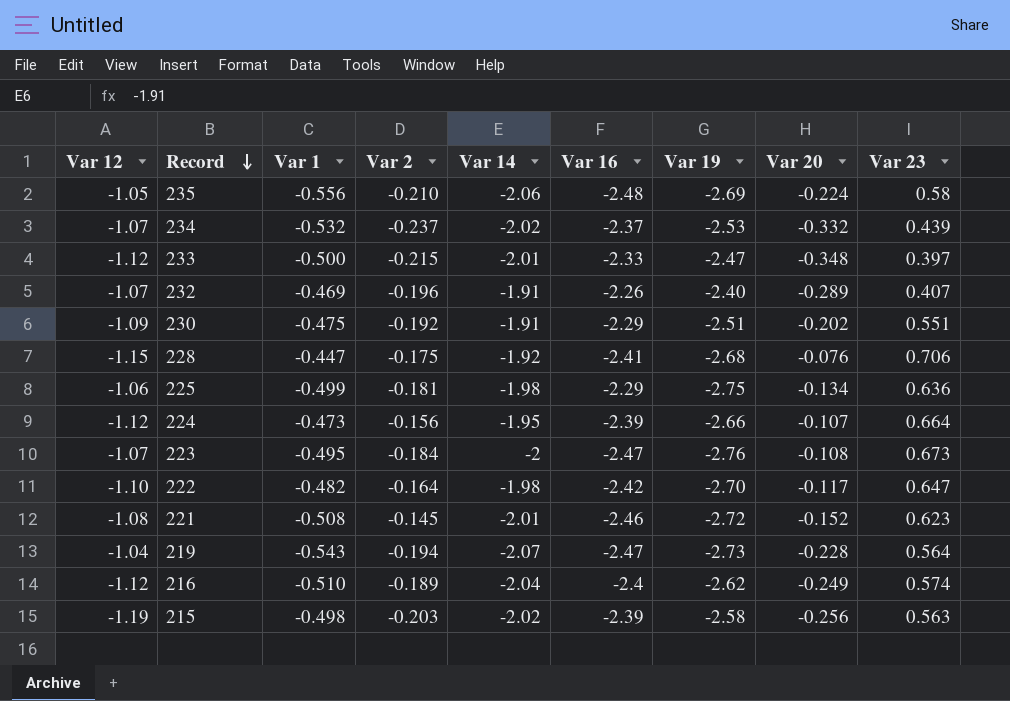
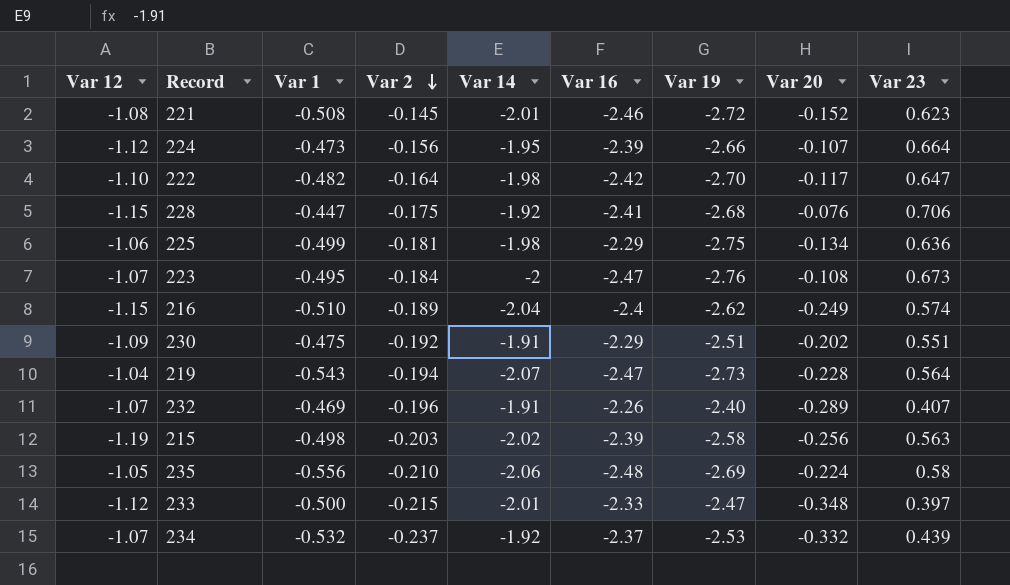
row order: Record descending -> Var 2 descending
216 | Var 12: -1.12 -> -1.15
234 | Var 14: -2.02 -> -1.92

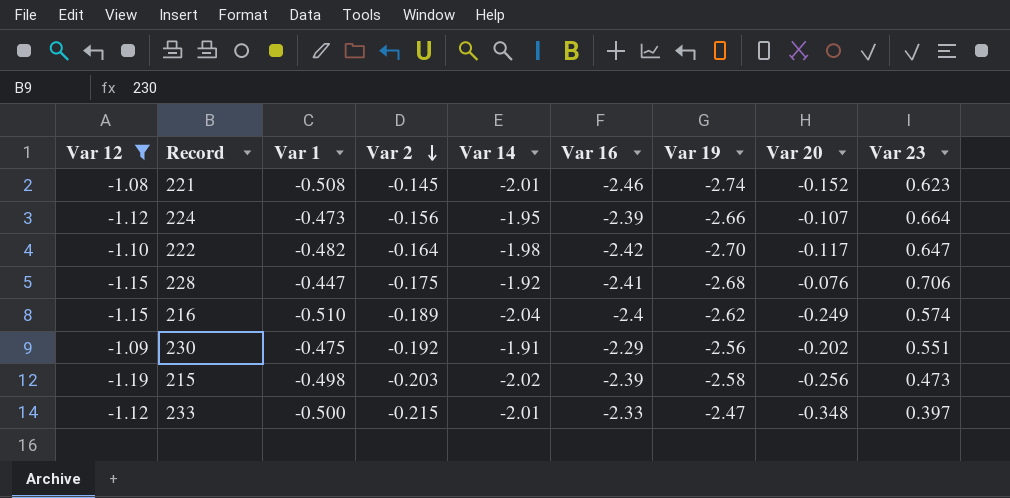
filter: none -> Var 12 <= -1.08
221 | Var 19: -2.72 -> -2.74
230 | Var 19: -2.51 -> -2.56
215 | Var 23: 0.563 -> 0.473

